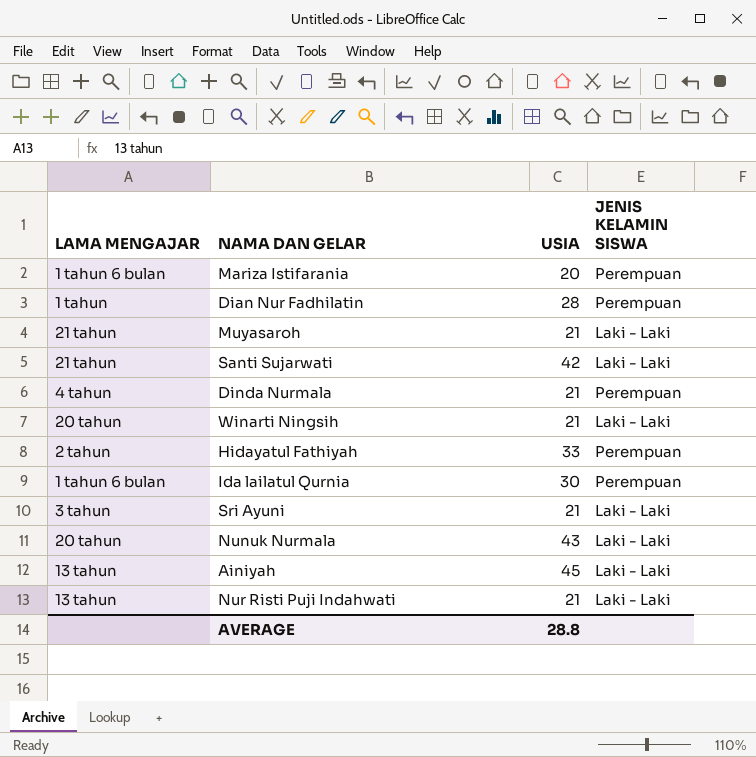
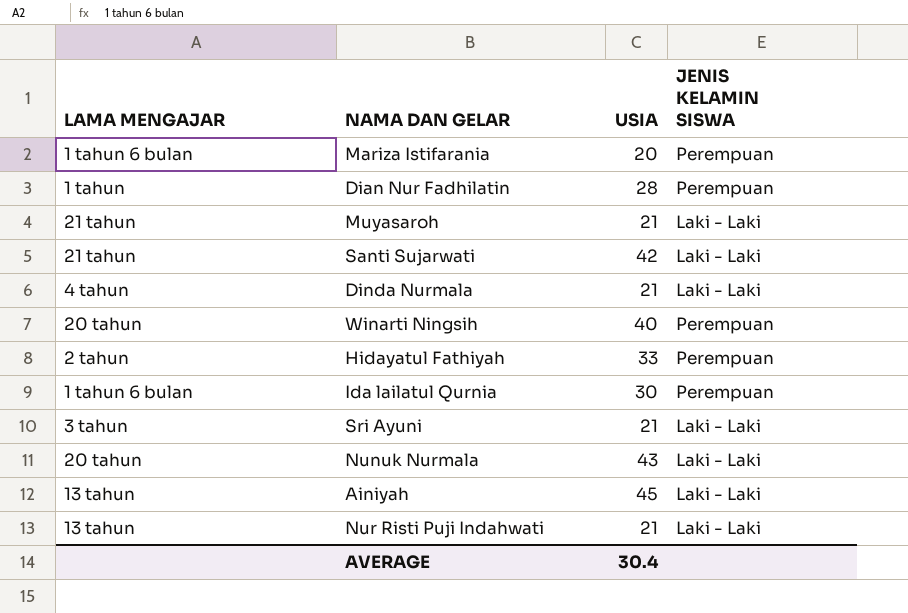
Dinda Nurmala | JENIS KELAMIN SISWA: Perempuan -> Laki - Laki
Winarti Ningsih | USIA: 21 -> 40
Winarti Ningsih | JENIS KELAMIN SISWA: Laki - Laki -> Perempuan
AVERAGE | USIA: 28.8 -> 30.4

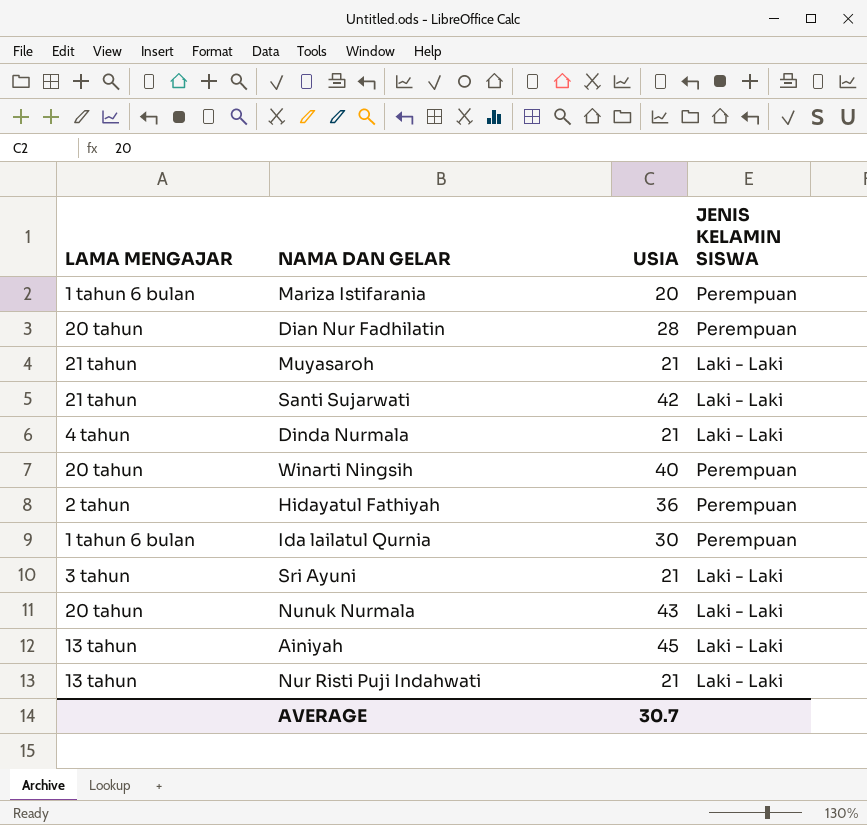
Dian Nur Fadhilatin | LAMA MENGAJAR: 1 tahun -> 20 tahun
Hidayatul Fathiyah | USIA: 33 -> 36
AVERAGE | USIA: 30.4 -> 30.7

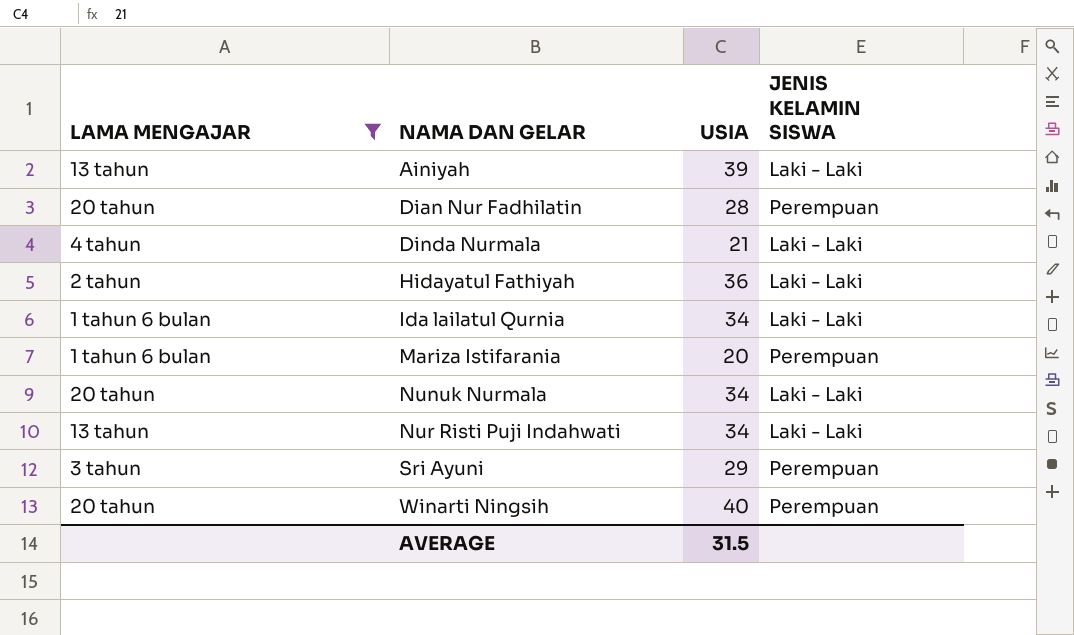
filter: none -> LAMA MENGAJAR != 21 tahun
row order: none -> NAMA DAN GELAR ascending
Ainiyah | USIA: 45 -> 39
Hidayatul Fathiyah | JENIS KELAMIN SISWA: Perempuan -> Laki - Laki
Ida lailatul Qurnia | USIA: 30 -> 34
Ida lailatul Qurnia | JENIS KELAMIN SISWA: Perempuan -> Laki - Laki
Nunuk Nurmala | USIA: 43 -> 34
Nur Risti Puji Indahwati | USIA: 21 -> 34
Sri Ayuni | USIA: 21 -> 29
Sri Ayuni | JENIS KELAMIN SISWA: Laki - Laki -> Perempuan
AVERAGE | USIA: 30.7 -> 31.5

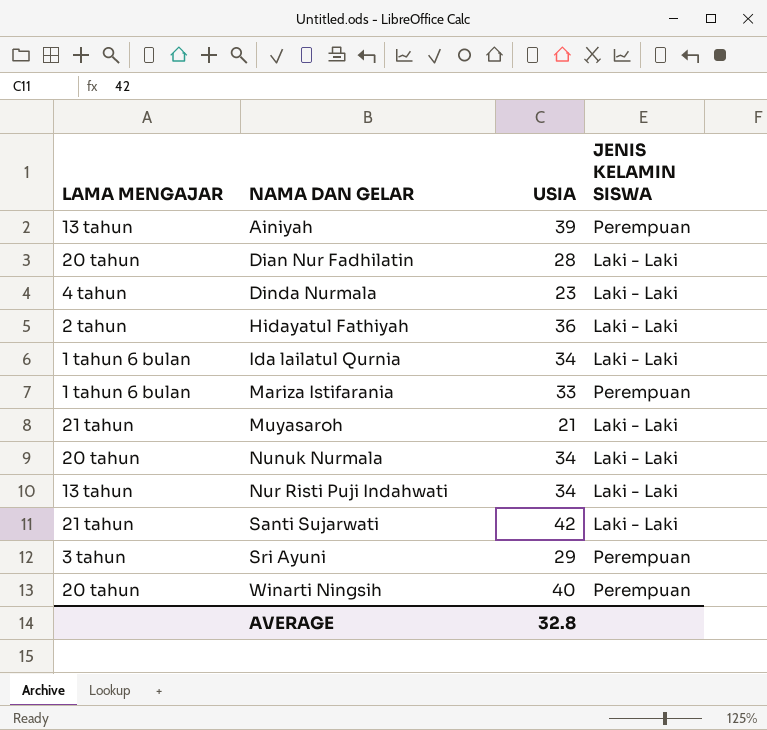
filter: LAMA MENGAJAR != 21 tahun -> none
Ainiyah | JENIS KELAMIN SISWA: Laki - Laki -> Perempuan
Dian Nur Fadhilatin | JENIS KELAMIN SISWA: Perempuan -> Laki - Laki
Dinda Nurmala | USIA: 21 -> 23
Mariza Istifarania | USIA: 20 -> 33
AVERAGE | USIA: 31.5 -> 32.8

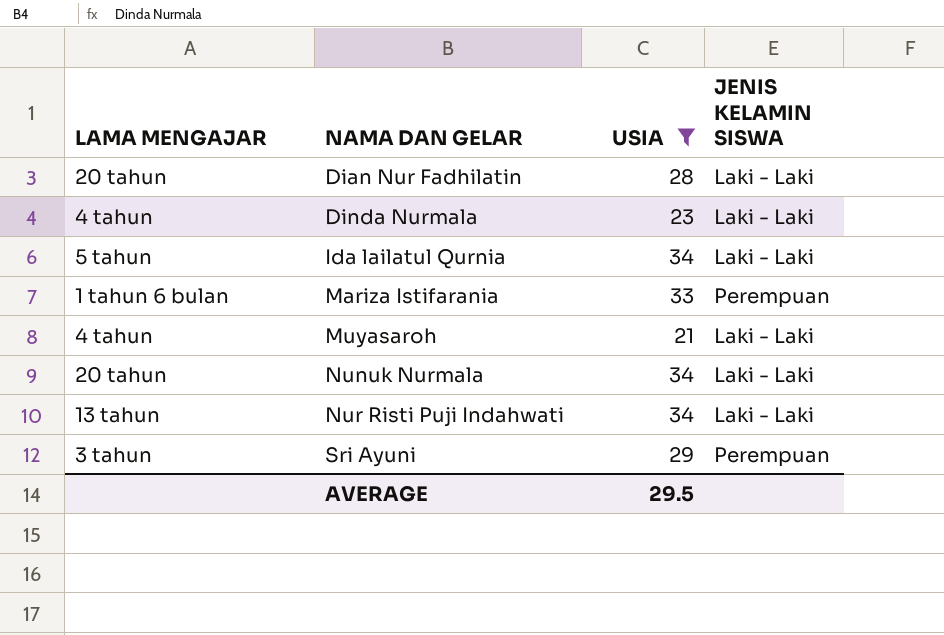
filter: none -> USIA <= 34
Ida lailatul Qurnia | LAMA MENGAJAR: 1 tahun 6 bulan -> 5 tahun
Muyasaroh | LAMA MENGAJAR: 21 tahun -> 4 tahun
AVERAGE | USIA: 32.8 -> 29.5

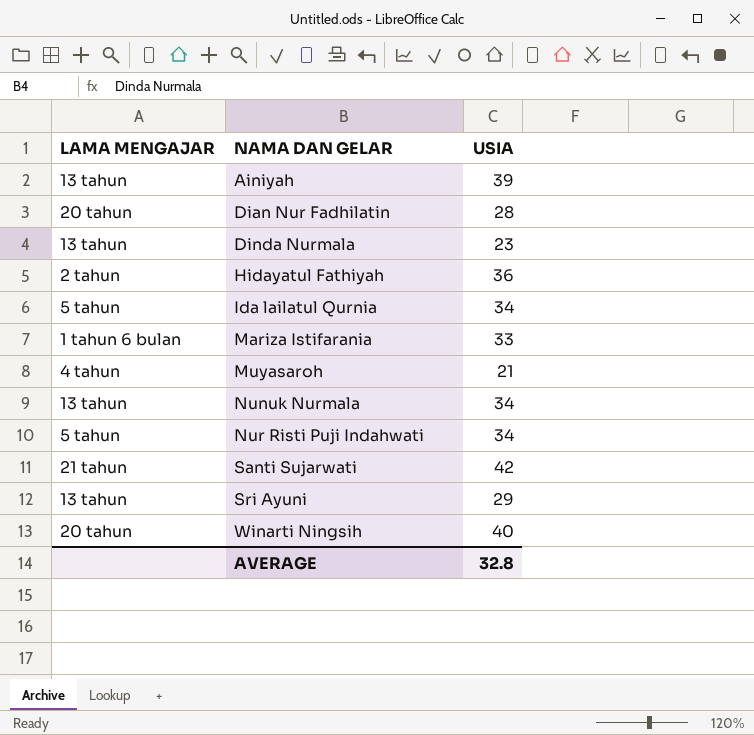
filter: USIA <= 34 -> none
column JENIS KELAMIN SISWA | position: 4 -> none
Dinda Nurmala | LAMA MENGAJAR: 4 tahun -> 13 tahun
Nunuk Nurmala | LAMA MENGAJAR: 20 tahun -> 13 tahun
Nur Risti Puji Indahwati | LAMA MENGAJAR: 13 tahun -> 5 tahun
Sri Ayuni | LAMA MENGAJAR: 3 tahun -> 13 tahun
AVERAGE | USIA: 29.5 -> 32.8

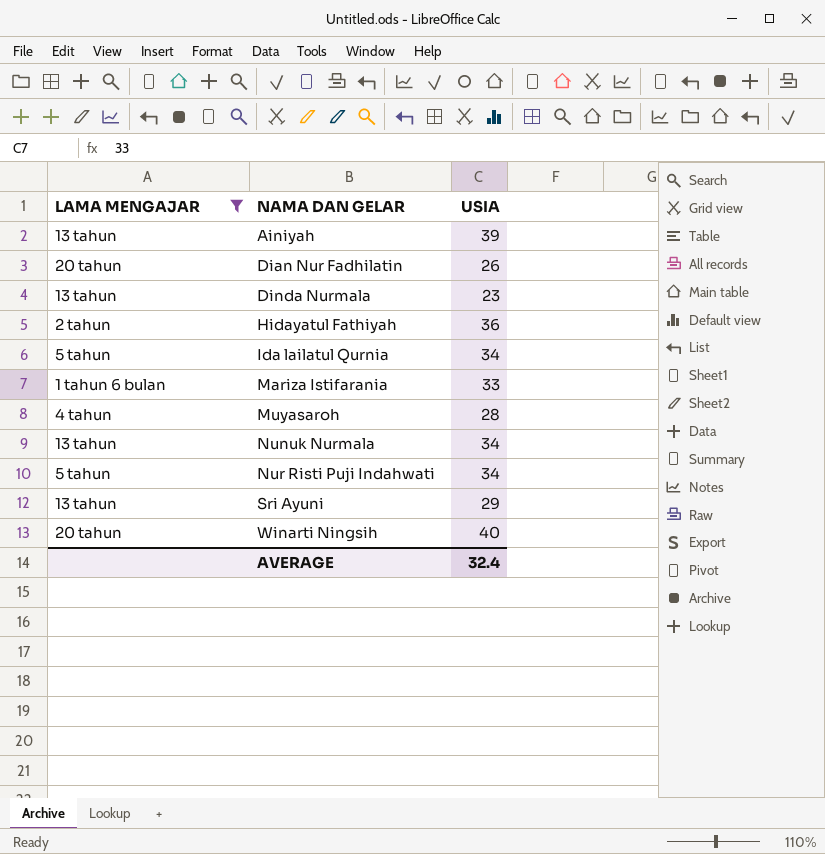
filter: none -> LAMA MENGAJAR != 21 tahun
Dian Nur Fadhilatin | USIA: 28 -> 26
Muyasaroh | USIA: 21 -> 28
AVERAGE | USIA: 32.8 -> 32.4

